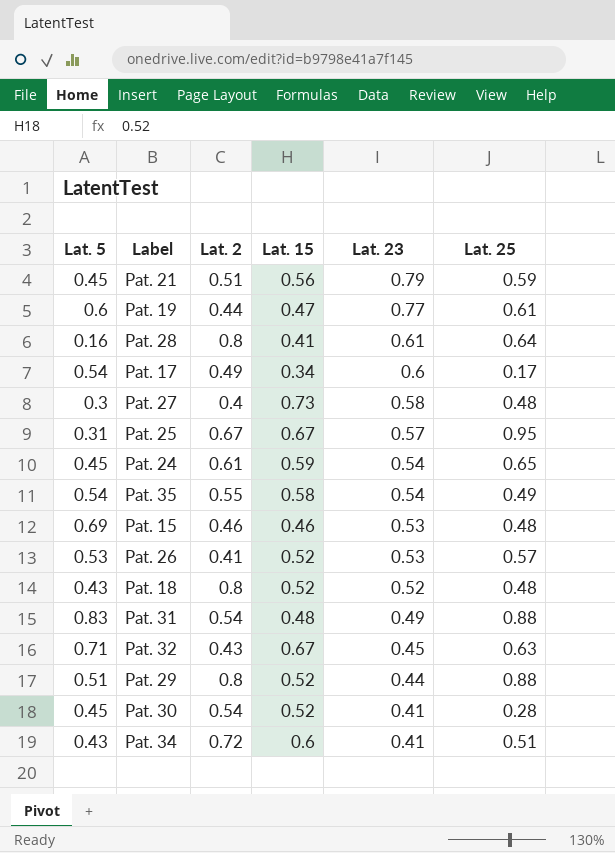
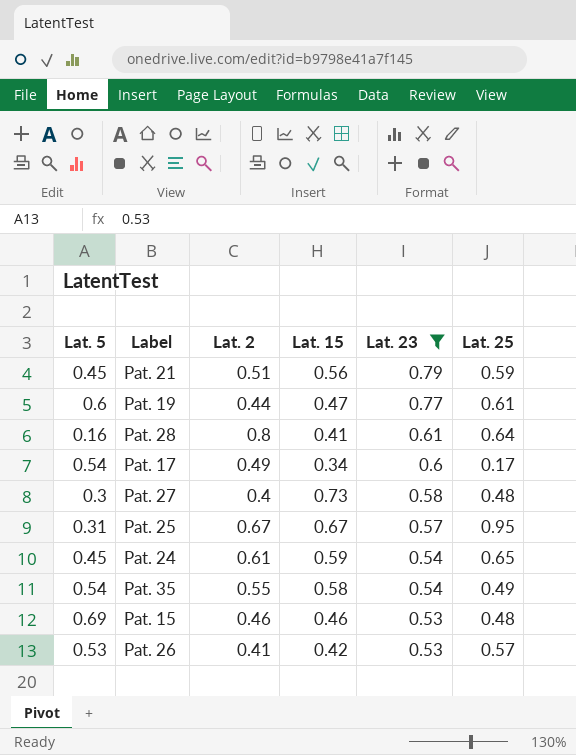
filter: none -> Lat. 23 >= 0.53
Pat. 26 | Lat. 15: 0.52 -> 0.42

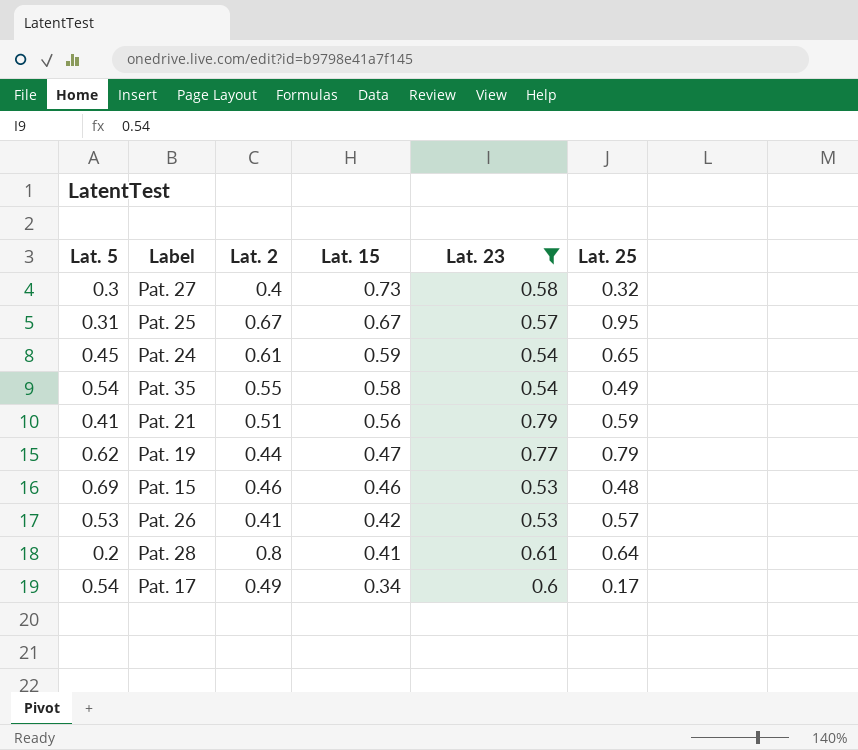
row order: Lat. 23 descending -> Lat. 15 descending
Pat. 27 | Lat. 25: 0.48 -> 0.32
Pat. 21 | Lat. 5: 0.45 -> 0.41
Pat. 19 | Lat. 5: 0.6 -> 0.62
Pat. 19 | Lat. 25: 0.61 -> 0.79
Pat. 28 | Lat. 5: 0.16 -> 0.2

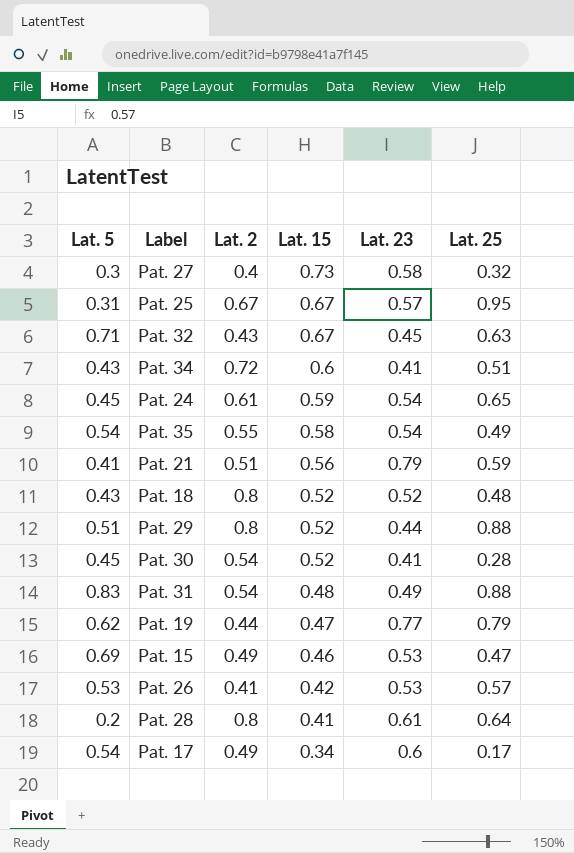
filter: Lat. 23 >= 0.53 -> none
Pat. 15 | Lat. 2: 0.46 -> 0.49
Pat. 15 | Lat. 25: 0.48 -> 0.47

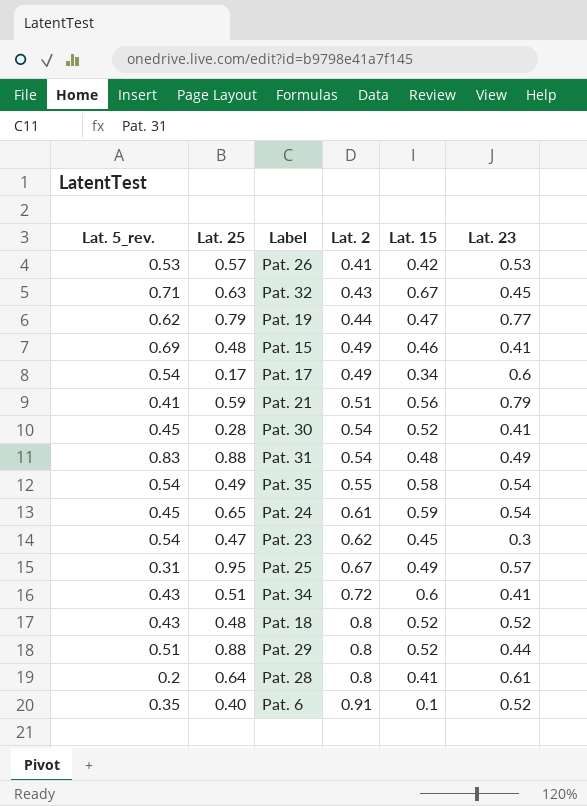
row order: Lat. 15 descending -> Lat. 2 ascending
column name: Lat. 5 -> Lat. 5_rev.
column Lat. 25 | position: 6 -> 2
row Pat. 27: 0.3 | 0.4 | 0.73 | 0.58 | 0.32 -> none
Pat. 15 | Lat. 25: 0.47 -> 0.48
Pat. 15 | Lat. 23: 0.53 -> 0.41
row Pat. 23: none -> 0.54 | 0.47 | 0.62 | 0.45 | 0.3
Pat. 25 | Lat. 15: 0.67 -> 0.49
row Pat. 6: none -> 0.35 | 0.40 | 0.91 | 0.1 | 0.52

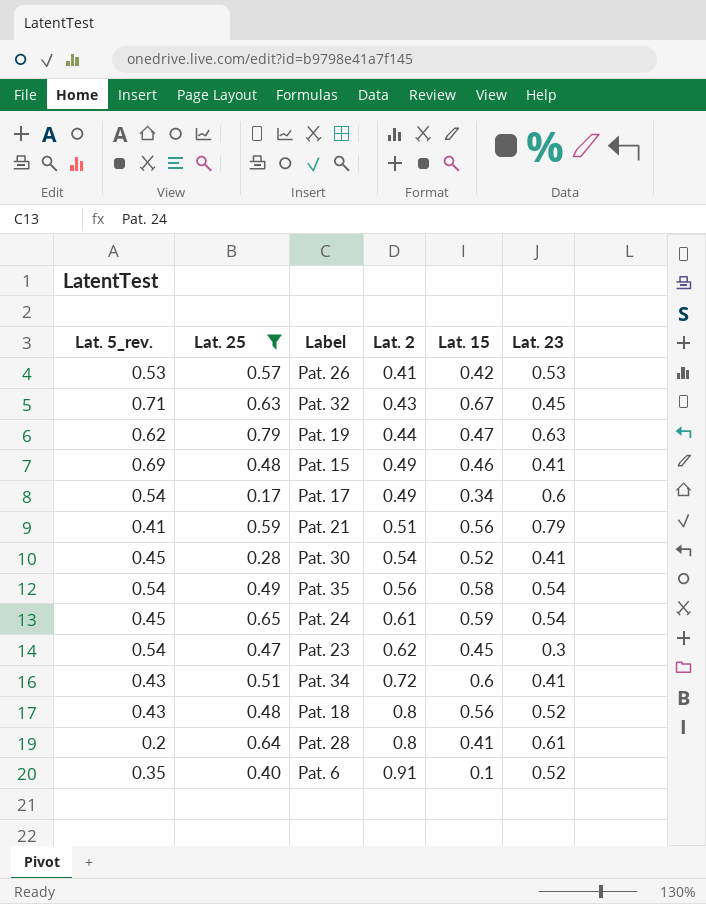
filter: none -> Lat. 25 <= 0.79
Pat. 19 | Lat. 23: 0.77 -> 0.63
Pat. 35 | Lat. 2: 0.55 -> 0.56
Pat. 18 | Lat. 15: 0.52 -> 0.56

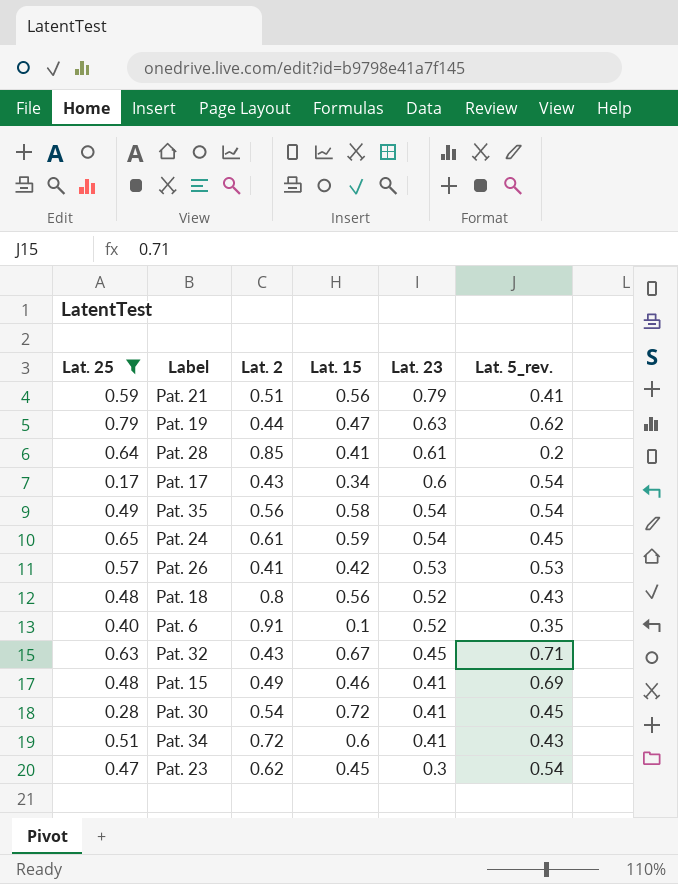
row order: Lat. 2 ascending -> Lat. 23 descending
column Lat. 5_rev. | position: 1 -> 6
Pat. 28 | Lat. 2: 0.8 -> 0.85
Pat. 17 | Lat. 2: 0.49 -> 0.43
Pat. 30 | Lat. 15: 0.52 -> 0.72

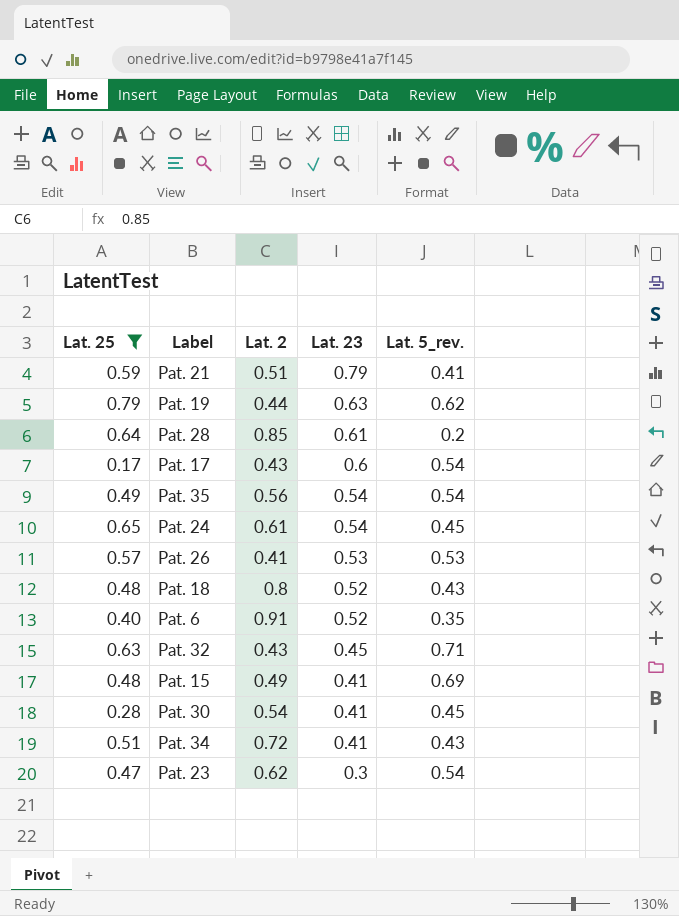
column Lat. 15 | position: 4 -> none

